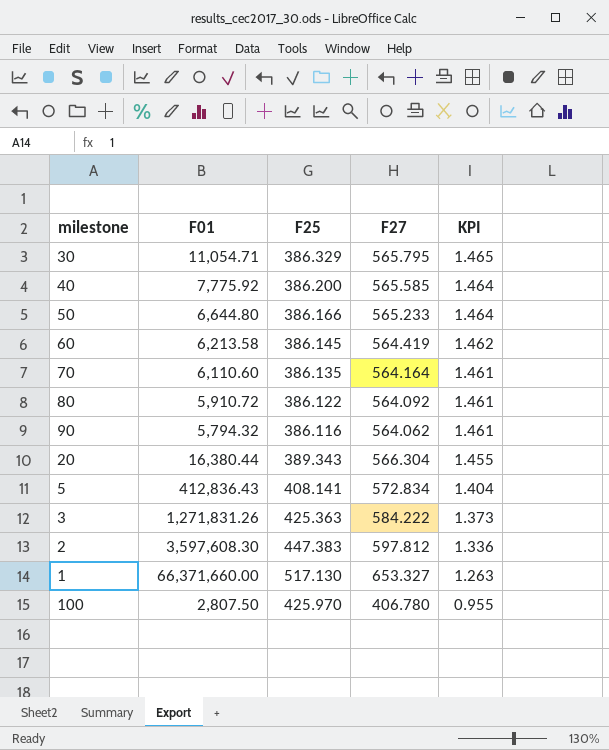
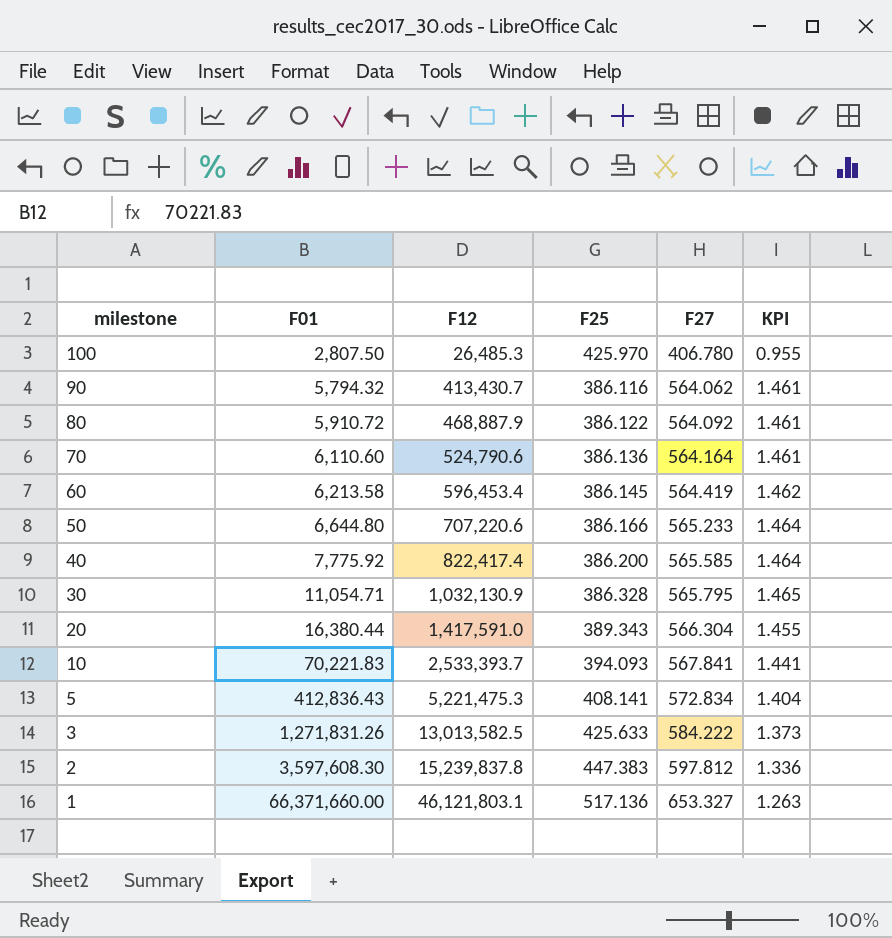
row order: KPI descending -> milestone descending
column F12 | position: none -> 3
70 | F25: 386.135 -> 386.136
30 | F25: 386.329 -> 386.328
row 10: none -> 70,221.83 | 2,533,393.7 | 394.093 | 567.841 | 1.441
3 | F25: 425.363 -> 425.633
1 | F25: 517.130 -> 517.136

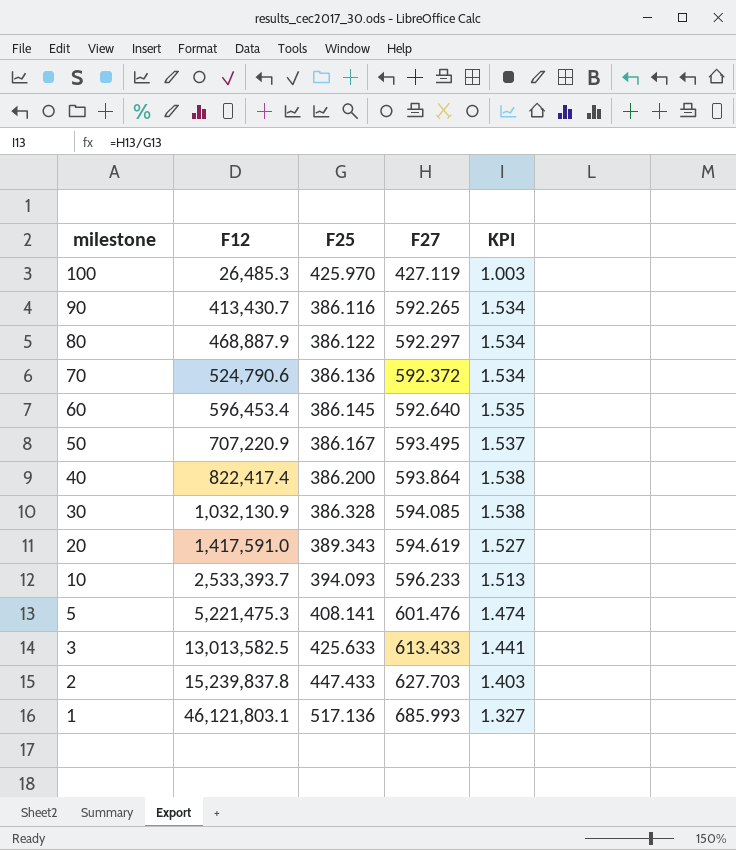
column F01 | position: 2 -> none
100 | F27: 406.780 -> 427.119
100 | KPI: 0.955 -> 1.003
90 | F27: 564.062 -> 592.265
90 | KPI: 1.461 -> 1.534
80 | F27: 564.092 -> 592.297
80 | KPI: 1.461 -> 1.534
70 | F27: 564.164 -> 592.372
70 | KPI: 1.461 -> 1.534
60 | F27: 564.419 -> 592.640
60 | KPI: 1.462 -> 1.535
50 | F12: 707,220.6 -> 707,220.9
50 | F25: 386.166 -> 386.167
50 | F27: 565.233 -> 593.495
50 | KPI: 1.464 -> 1.537
40 | F27: 565.585 -> 593.864
40 | KPI: 1.464 -> 1.538
30 | F27: 565.795 -> 594.085
30 | KPI: 1.465 -> 1.538
20 | F27: 566.304 -> 594.619
20 | KPI: 1.455 -> 1.527
10 | F27: 567.841 -> 596.233
10 | KPI: 1.441 -> 1.513
5 | F27: 572.834 -> 601.476
5 | KPI: 1.404 -> 1.474
3 | F27: 584.222 -> 613.433
3 | KPI: 1.373 -> 1.441
2 | F25: 447.383 -> 447.433
2 | F27: 597.812 -> 627.703
2 | KPI: 1.336 -> 1.403
1 | F27: 653.327 -> 685.993
1 | KPI: 1.263 -> 1.327

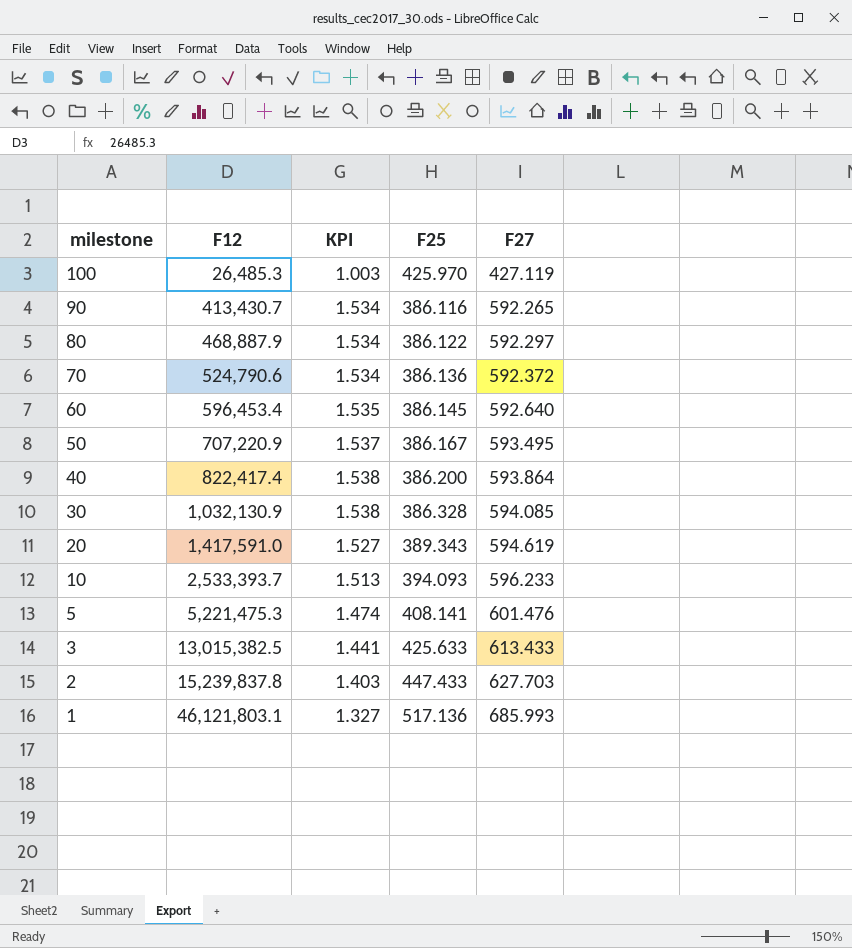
column KPI | position: 5 -> 3
3 | F12: 13,013,582.5 -> 13,015,382.5

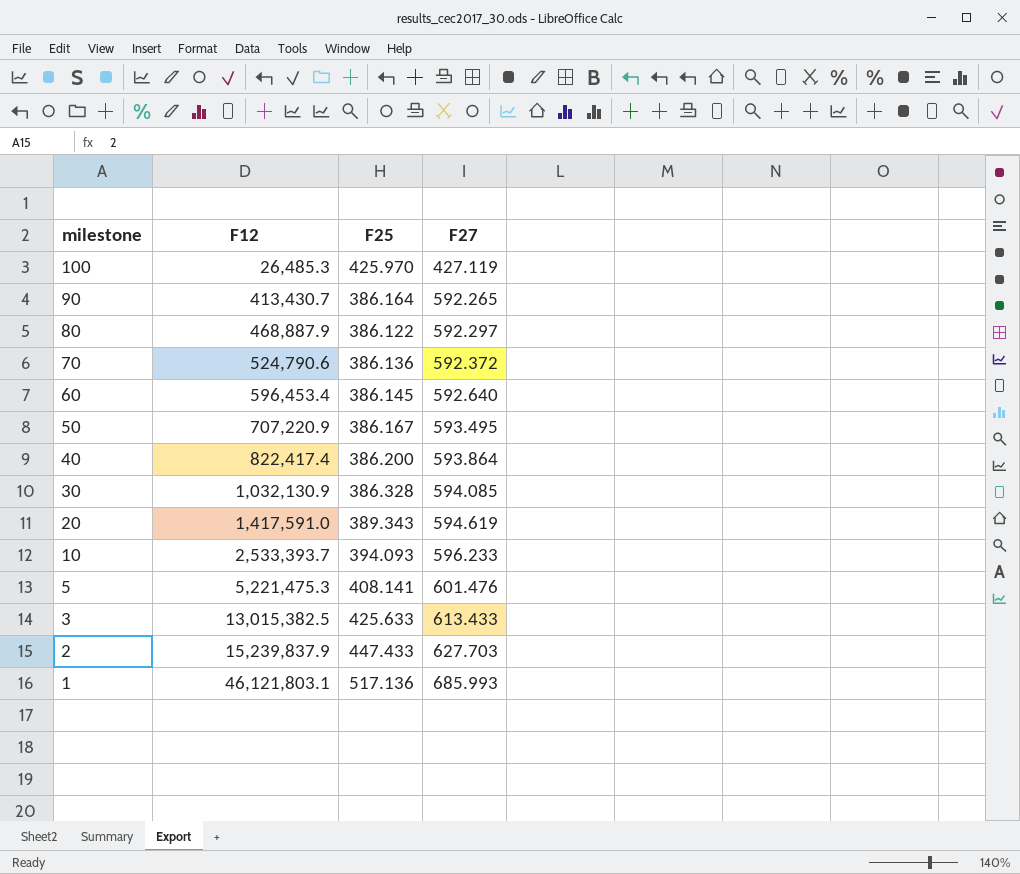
column KPI | formula: [F27] / [F25] -> none
90 | F25: 386.116 -> 386.164
2 | F12: 15,239,837.8 -> 15,239,837.9

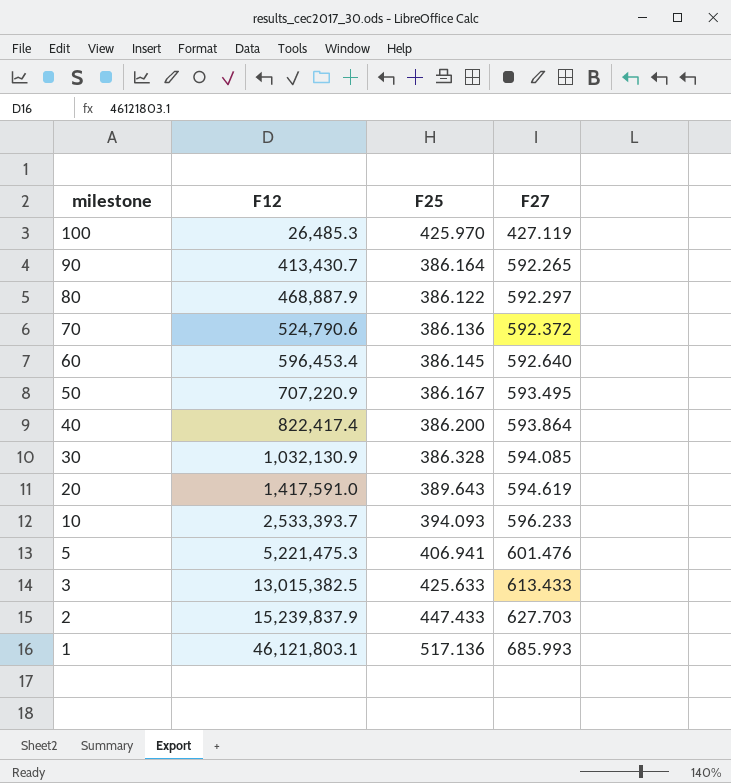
20 | F25: 389.343 -> 389.643
5 | F25: 408.141 -> 406.941

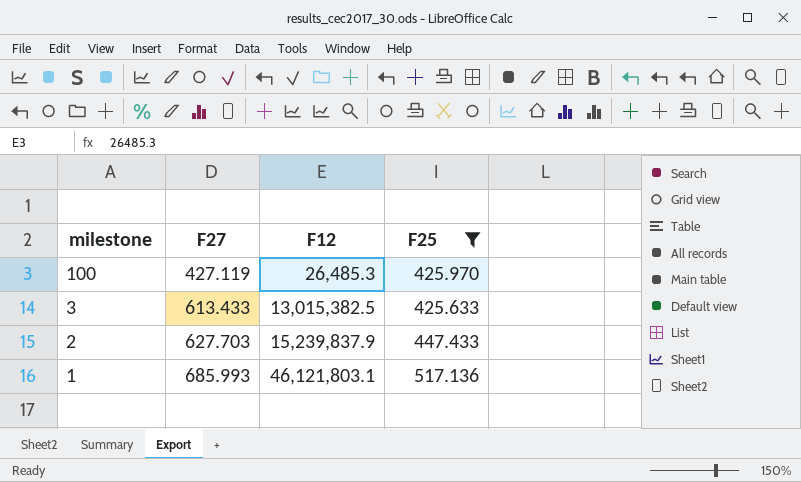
filter: none -> F25 >= 425.633
column F27 | position: 4 -> 2

